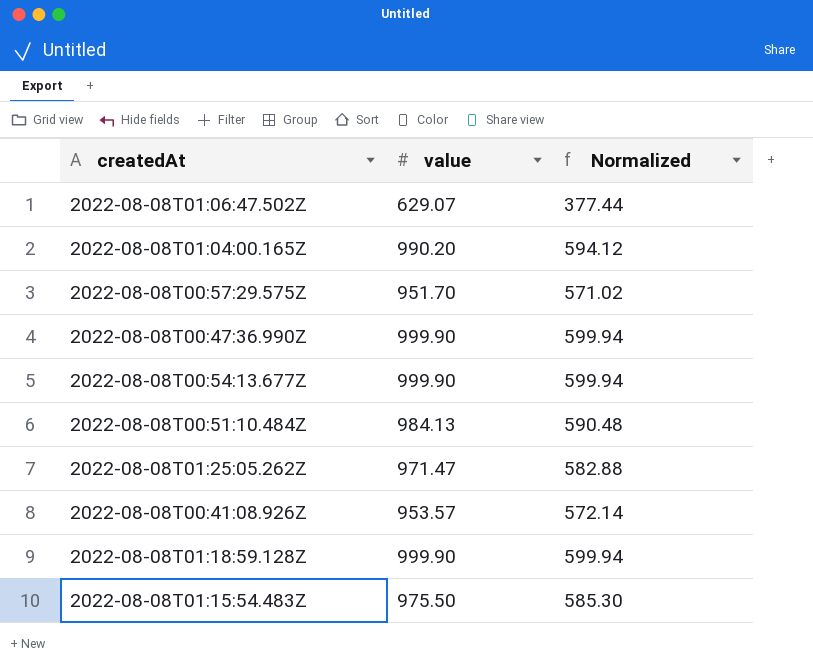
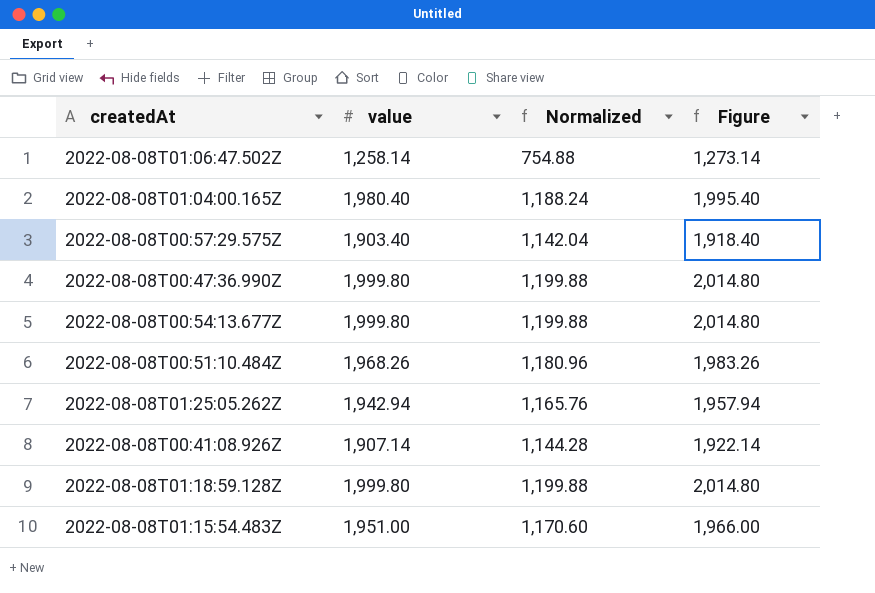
column Figure | formula: none -> [value] + 15
2022-08-08T01:06:47.502Z | value: 629.07 -> 1,258.14
2022-08-08T01:06:47.502Z | Normalized: 377.44 -> 754.88
2022-08-08T01:04:00.165Z | value: 990.20 -> 1,980.40
2022-08-08T01:04:00.165Z | Normalized: 594.12 -> 1,188.24
2022-08-08T00:57:29.575Z | value: 951.70 -> 1,903.40
2022-08-08T00:57:29.575Z | Normalized: 571.02 -> 1,142.04
2022-08-08T00:47:36.990Z | value: 999.90 -> 1,999.80
2022-08-08T00:47:36.990Z | Normalized: 599.94 -> 1,199.88
2022-08-08T00:54:13.677Z | value: 999.90 -> 1,999.80
2022-08-08T00:54:13.677Z | Normalized: 599.94 -> 1,199.88
2022-08-08T00:51:10.484Z | value: 984.13 -> 1,968.26
2022-08-08T00:51:10.484Z | Normalized: 590.48 -> 1,180.96
2022-08-08T01:25:05.262Z | value: 971.47 -> 1,942.94
2022-08-08T01:25:05.262Z | Normalized: 582.88 -> 1,165.76
2022-08-08T00:41:08.926Z | value: 953.57 -> 1,907.14
2022-08-08T00:41:08.926Z | Normalized: 572.14 -> 1,144.28
2022-08-08T01:18:59.128Z | value: 999.90 -> 1,999.80
2022-08-08T01:18:59.128Z | Normalized: 599.94 -> 1,199.88
2022-08-08T01:15:54.483Z | value: 975.50 -> 1,951.00
2022-08-08T01:15:54.483Z | Normalized: 585.30 -> 1,170.60

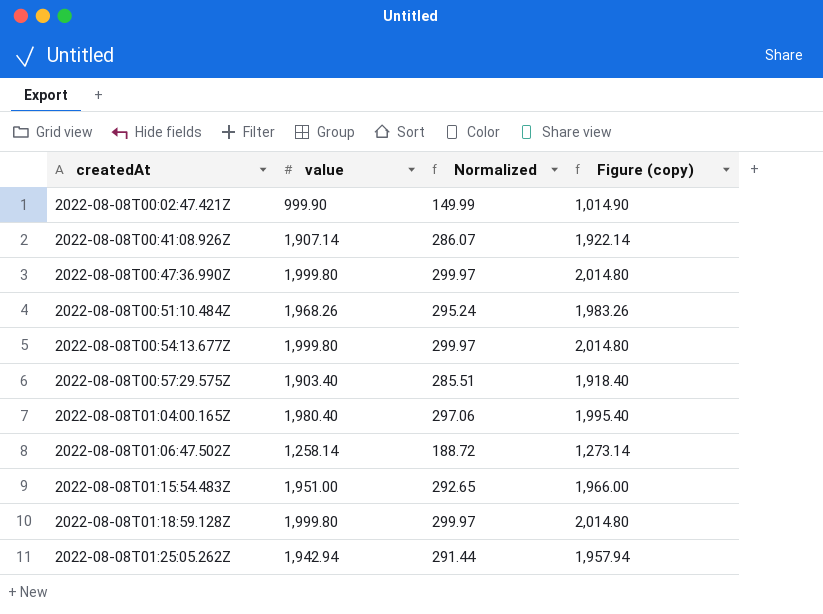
row order: none -> createdAt ascending
column Normalized | formula: [value] * 0.6 -> [value] * 0.15
column name: Figure -> Figure (copy)
row 2022-08-08T00:02:47.421Z: none -> 999.90 | 149.99 | 1,014.90

